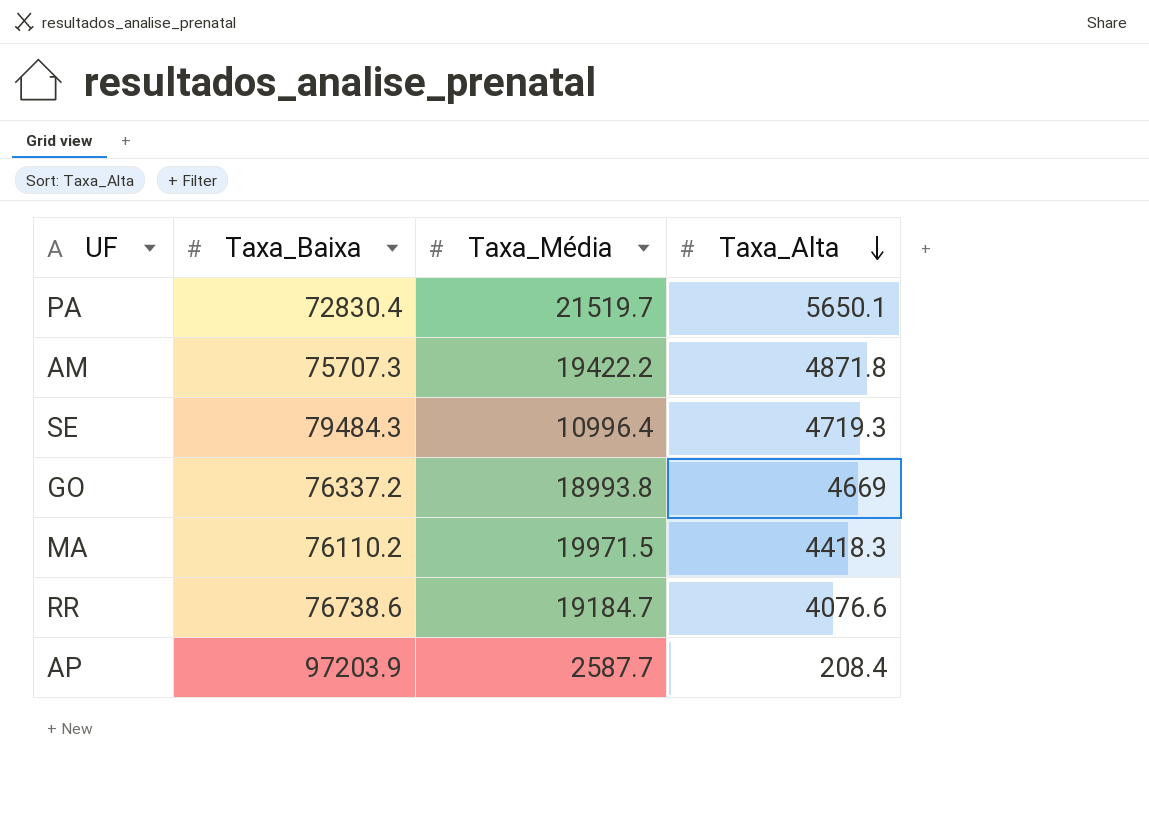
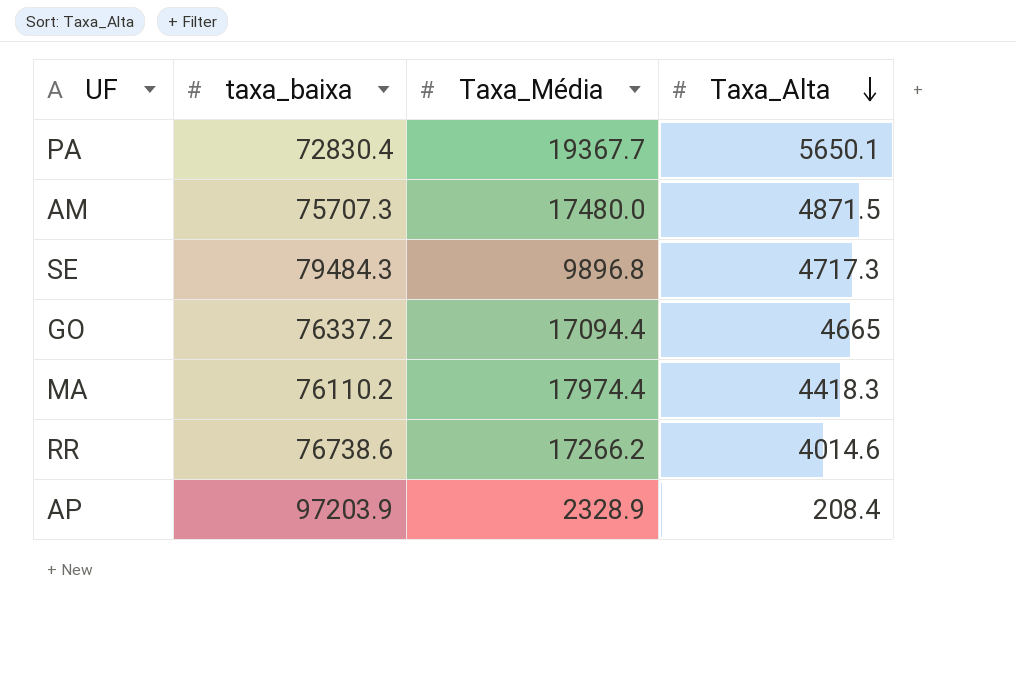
column name: Taxa_Baixa -> taxa_baixa
PA | Taxa_Média: 21519.7 -> 19367.7
AM | Taxa_Média: 19422.2 -> 17480.0
AM | Taxa_Alta: 4871.8 -> 4871.5
SE | Taxa_Média: 10996.4 -> 9896.8
SE | Taxa_Alta: 4719.3 -> 4717.3
GO | Taxa_Média: 18993.8 -> 17094.4
GO | Taxa_Alta: 4669 -> 4665
MA | Taxa_Média: 19971.5 -> 17974.4
RR | Taxa_Média: 19184.7 -> 17266.2
RR | Taxa_Alta: 4076.6 -> 4014.6
AP | Taxa_Média: 2587.7 -> 2328.9

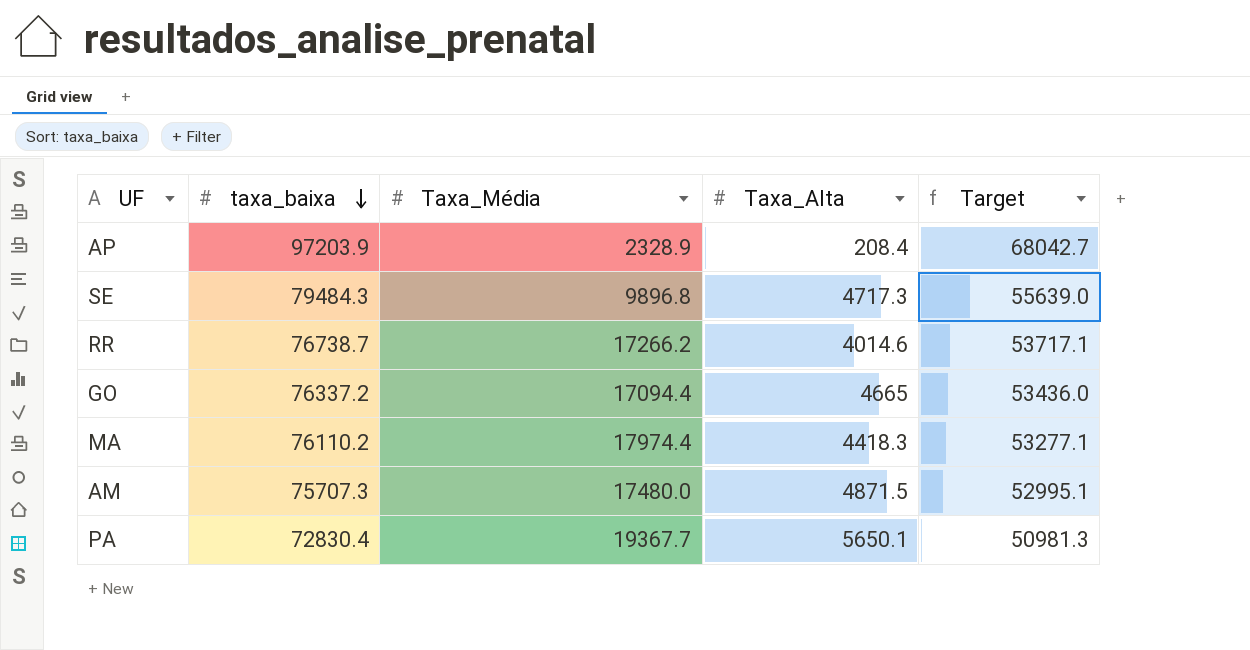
row order: Taxa_Alta descending -> taxa_baixa descending
column Target | formula: none -> [taxa_baixa] * 0.7
RR | taxa_baixa: 76738.6 -> 76738.7

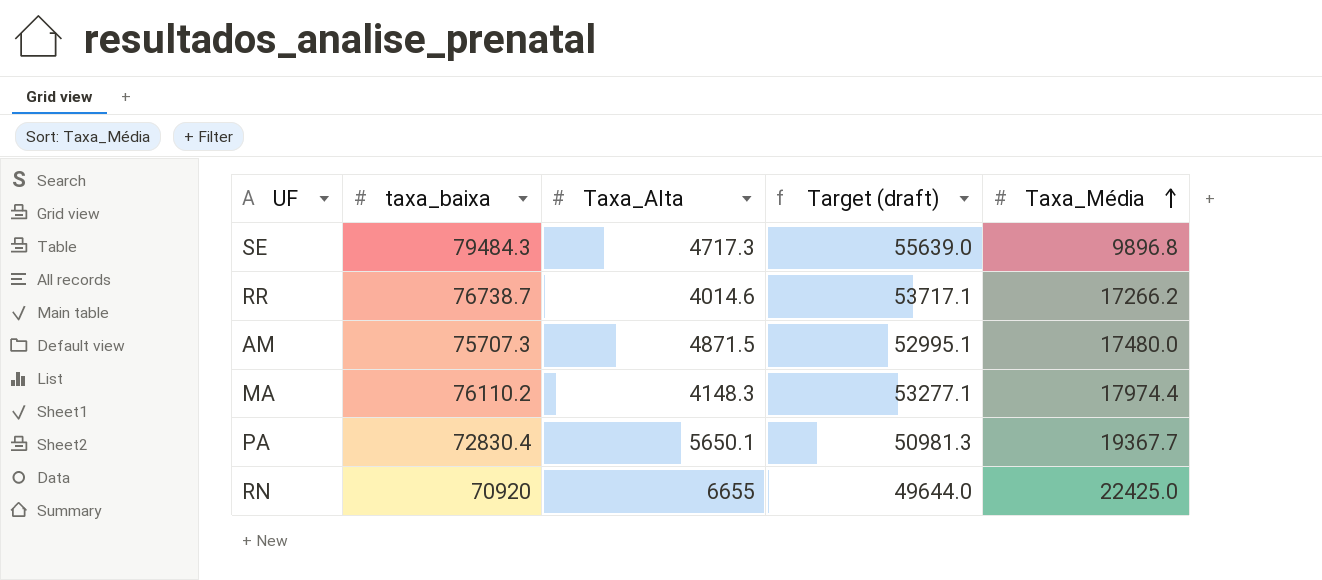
row order: taxa_baixa descending -> Taxa_Média ascending
column name: Target -> Target (draft)
column Taxa_Média | position: 3 -> 5
row AP: 97203.9 | 2328.9 | 208.4 | 68042.7 -> none
row GO: 76337.2 | 17094.4 | 4665 | 53436.0 -> none
MA | Taxa_Alta: 4418.3 -> 4148.3
row RN: none -> 70920 | 6655 | 49644.0 | 22425.0

